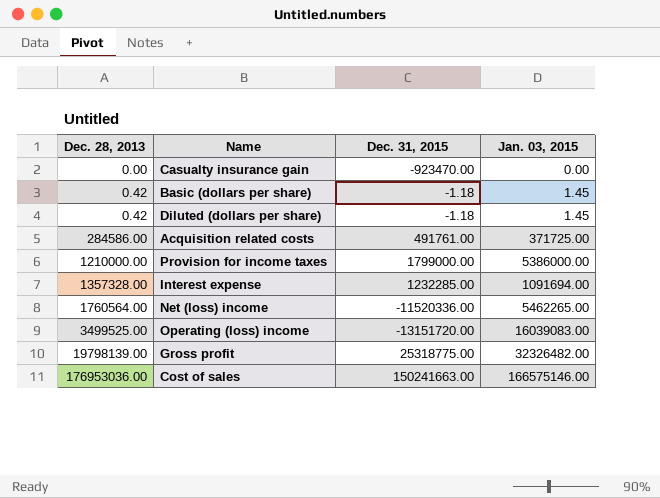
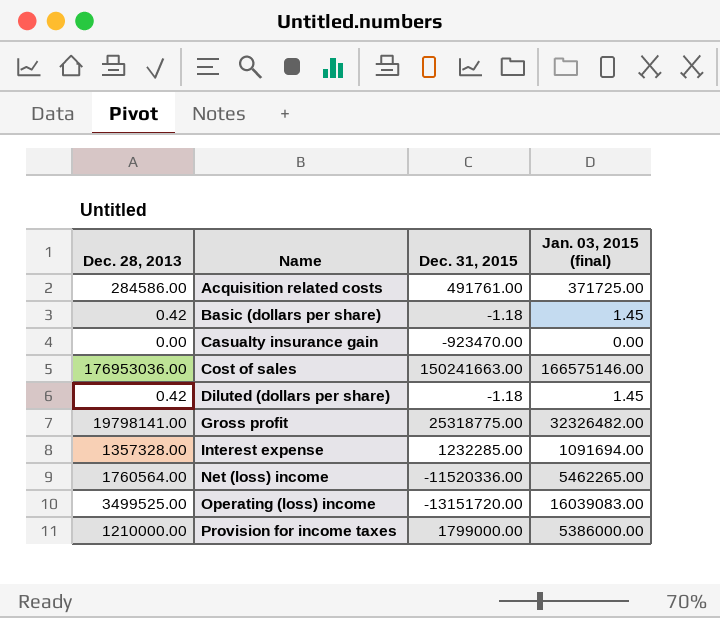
row order: Dec. 28, 2013 ascending -> Name ascending
column name: Jan. 03, 2015 -> Jan. 03, 2015 (final)
Gross profit | Dec. 28, 2013: 19798139.00 -> 19798141.00

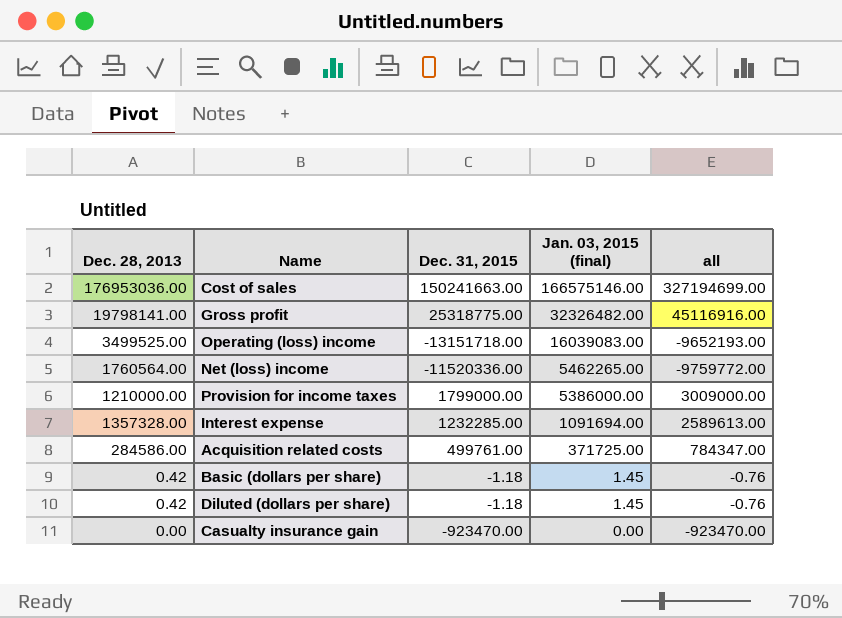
row order: Name ascending -> Jan. 03, 2015 (final) descending
column all | formula: none -> [Dec. 28, 2013] + [Dec. 31, 2015]
Operating (loss) income | Dec. 31, 2015: -13151720.00 -> -13151718.00
Acquisition related costs | Dec. 31, 2015: 491761.00 -> 499761.00

